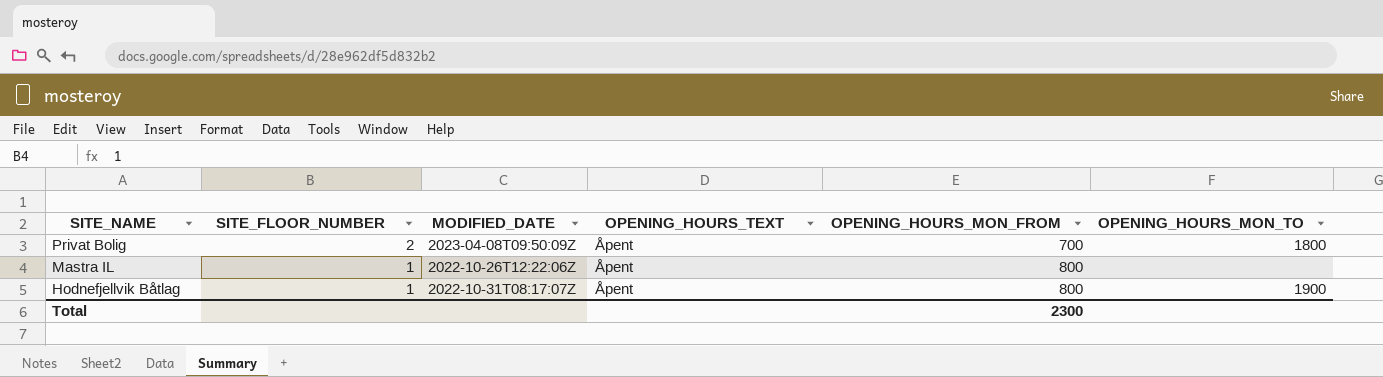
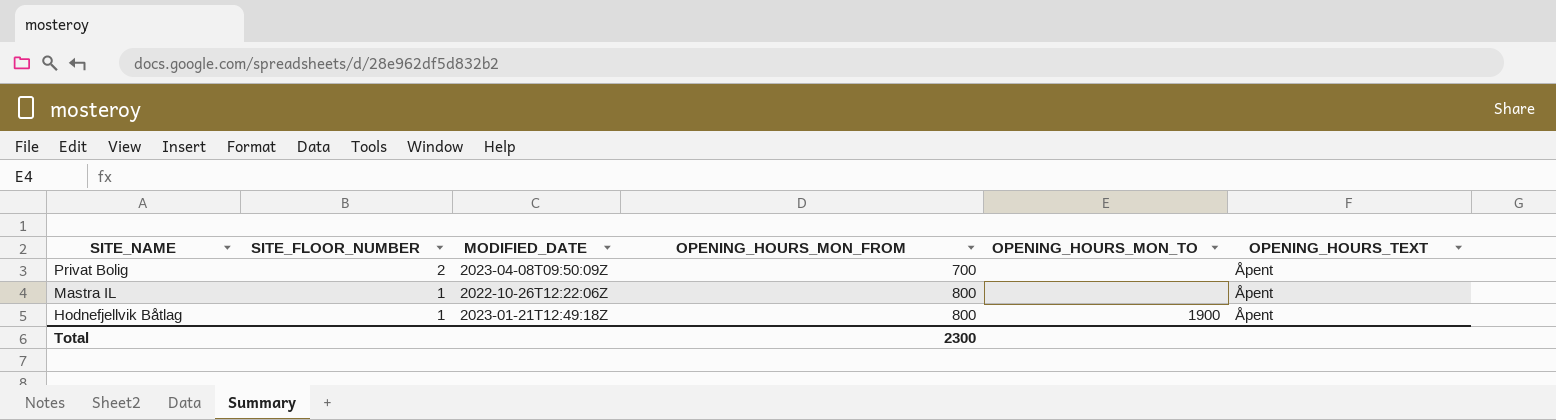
column OPENING_HOURS_TEXT | position: 4 -> 6
Privat Bolig | OPENING_HOURS_MON_TO: 1800 -> none
Hodnefjellvik Båtlag | MODIFIED_DATE: 2022-10-31T08:17:07Z -> 2023-01-21T12:49:18Z

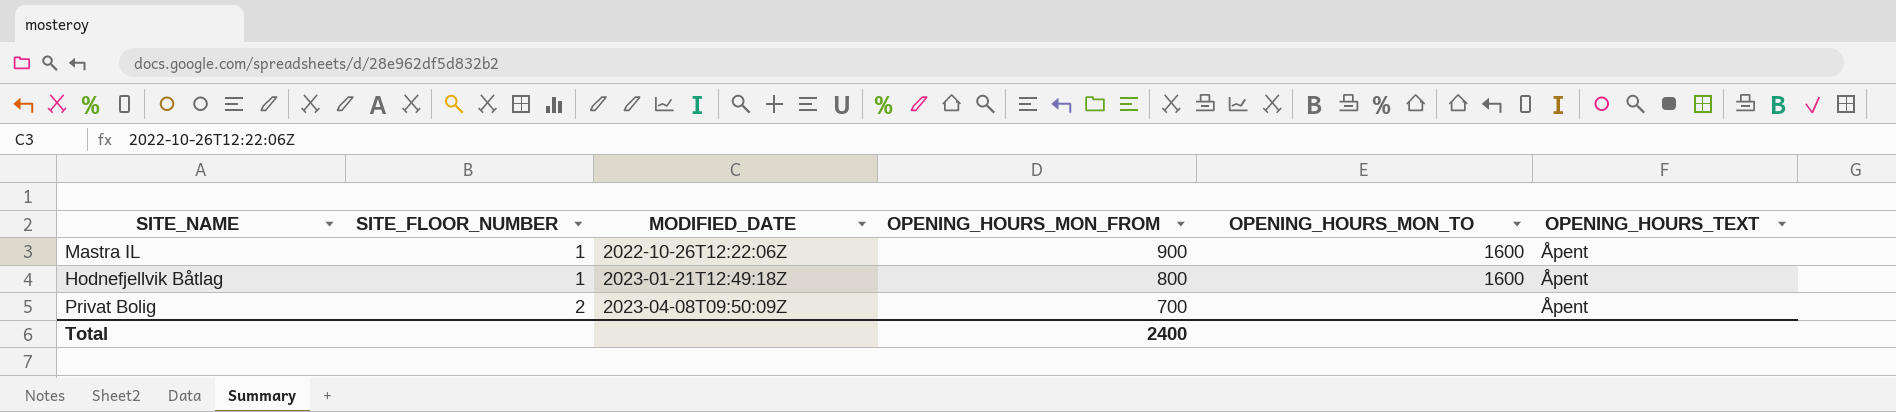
row order: SITE_NAME descending -> SITE_FLOOR_NUMBER ascending
Mastra IL | OPENING_HOURS_MON_FROM: 800 -> 900
Mastra IL | OPENING_HOURS_MON_TO: none -> 1600
Hodnefjellvik Båtlag | OPENING_HOURS_MON_TO: 1900 -> 1600
Total | OPENING_HOURS_MON_FROM: 2300 -> 2400

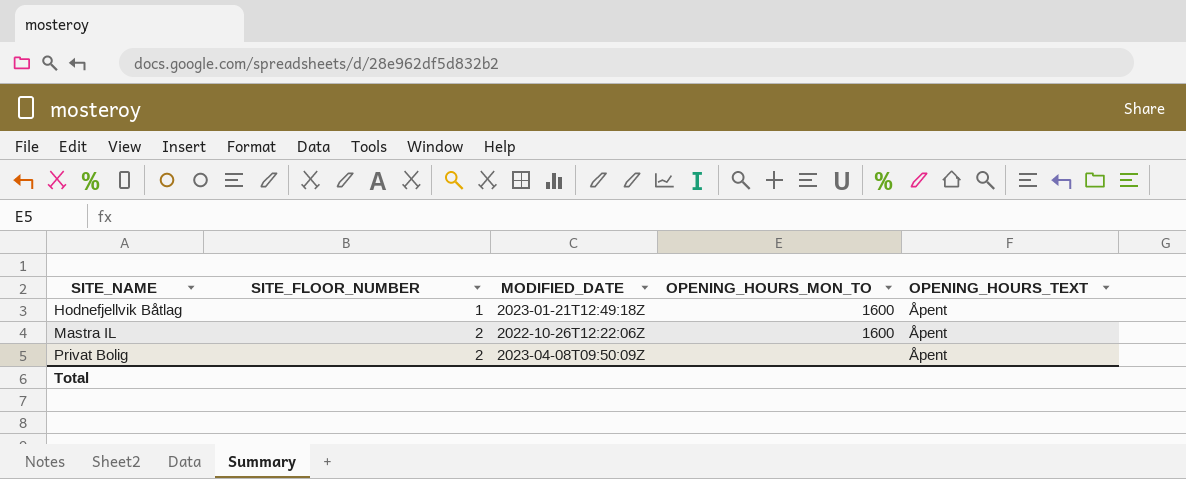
row order: SITE_FLOOR_NUMBER ascending -> SITE_NAME ascending
column OPENING_HOURS_MON_FROM | position: 4 -> none
Mastra IL | SITE_FLOOR_NUMBER: 1 -> 2

